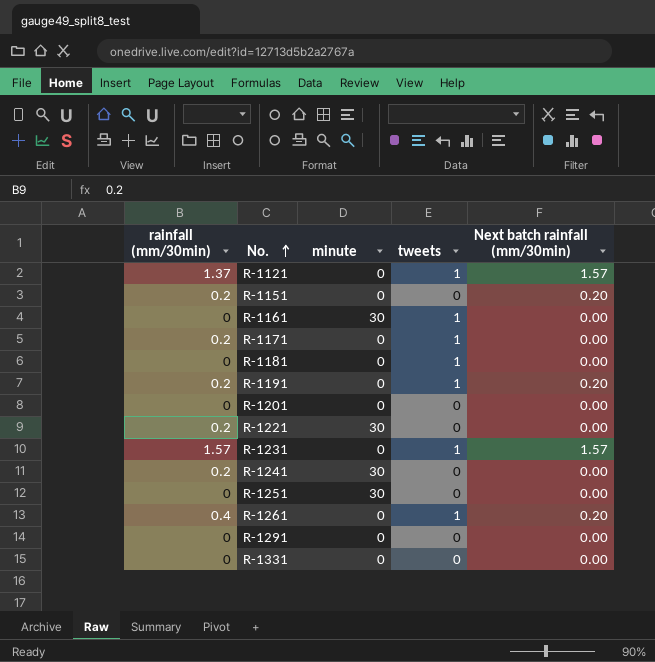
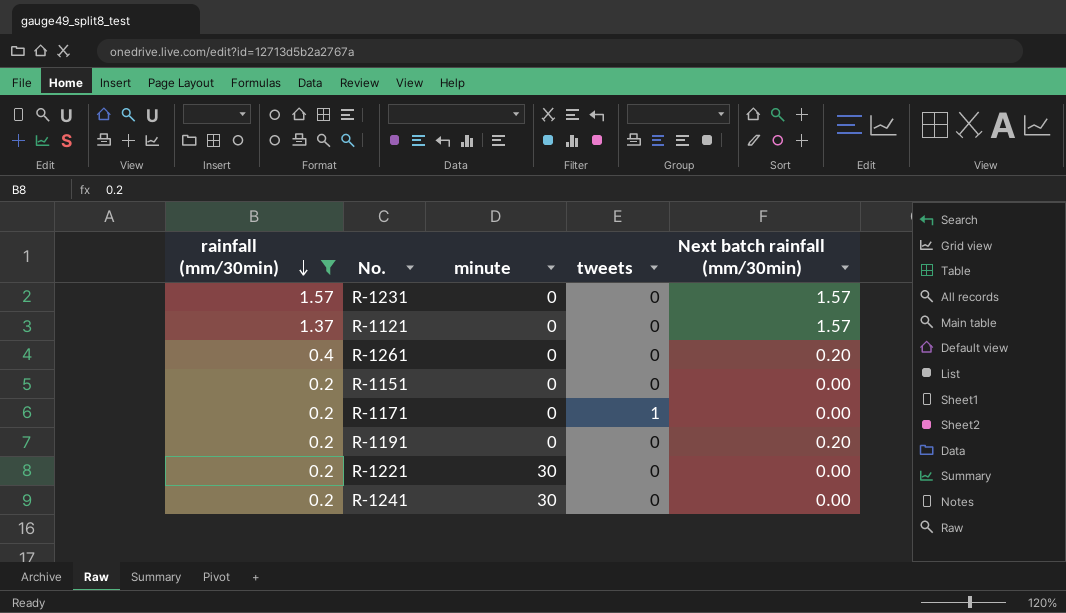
filter: none -> rainfall (mm/30min) != 0
row order: No. ascending -> rainfall (mm/30min) descending
R-1231 | tweets: 1 -> 0
R-1121 | tweets: 1 -> 0
R-1261 | tweets: 1 -> 0
R-1151 | Next batch rainfall (mm/30min): 0.20 -> 0.00
R-1191 | tweets: 1 -> 0

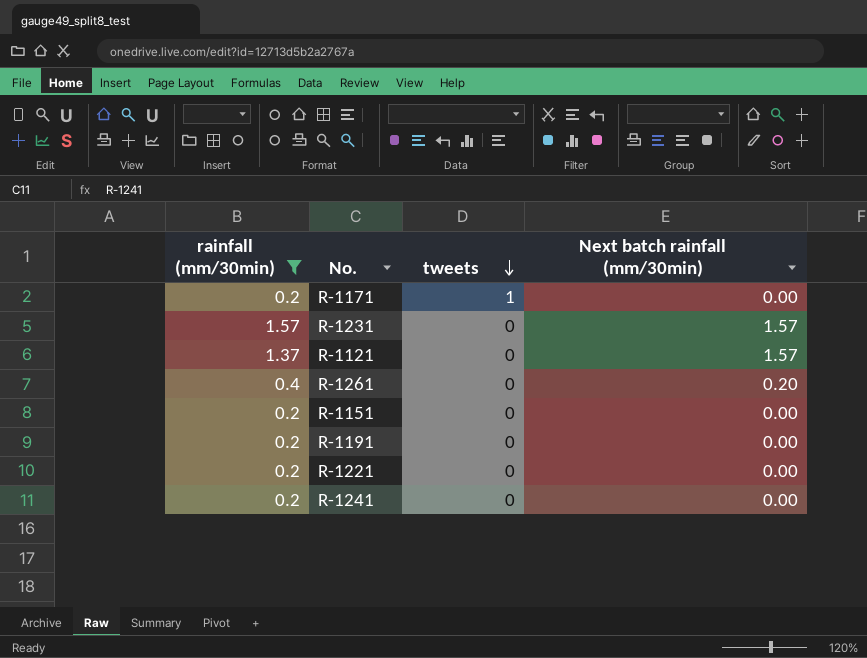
row order: rainfall (mm/30min) descending -> tweets descending
column minute | position: 3 -> none
R-1191 | Next batch rainfall (mm/30min): 0.20 -> 0.00

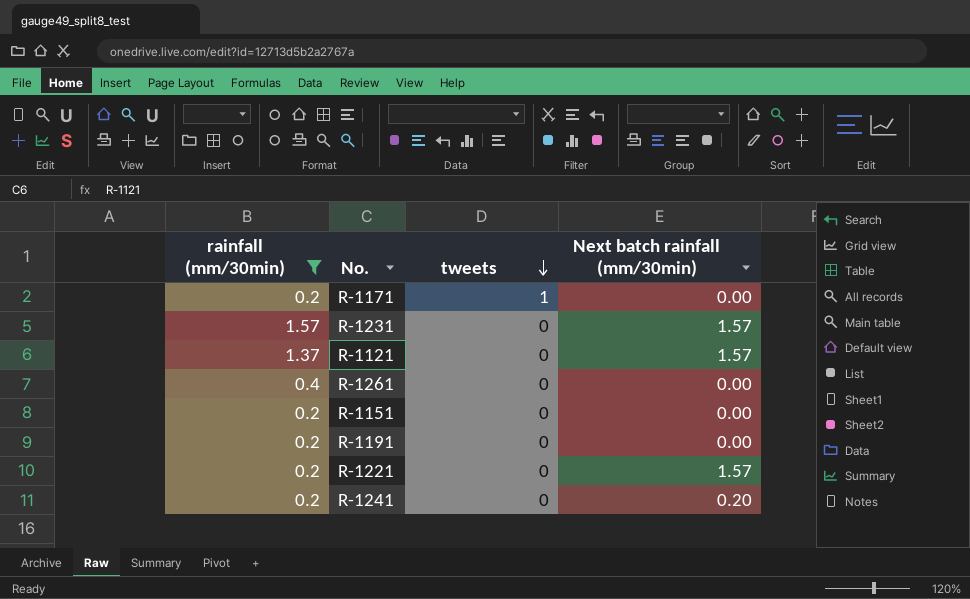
R-1261 | Next batch rainfall (mm/30min): 0.20 -> 0.00
R-1221 | Next batch rainfall (mm/30min): 0.00 -> 1.57
R-1241 | Next batch rainfall (mm/30min): 0.00 -> 0.20

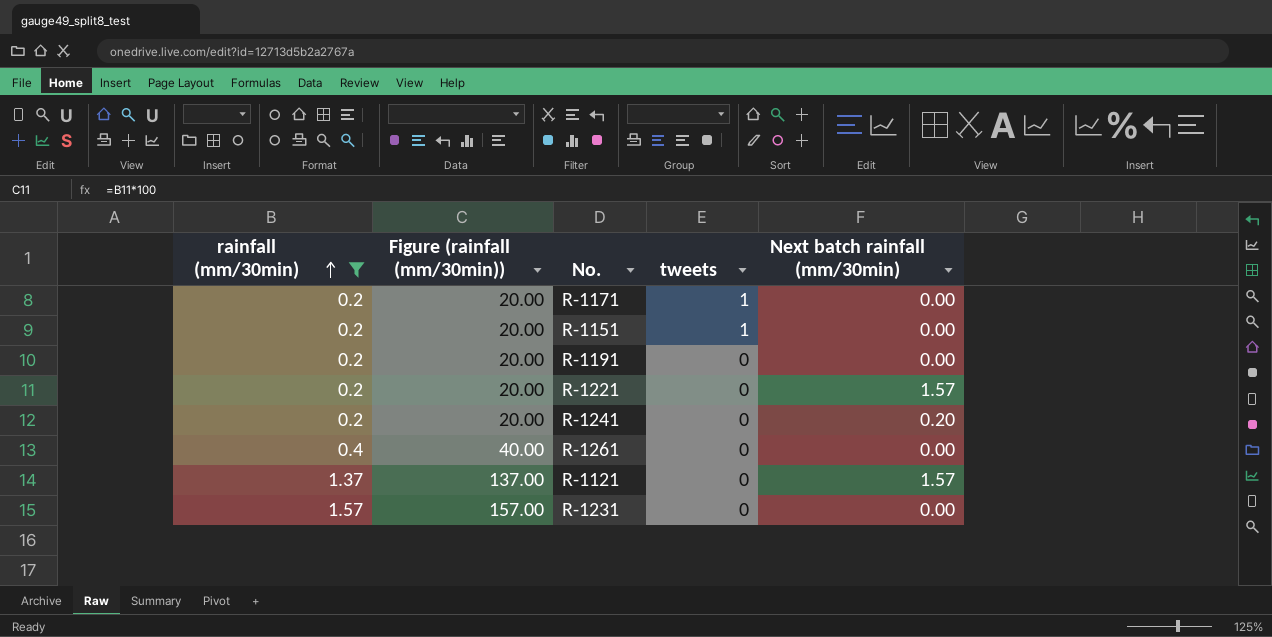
row order: tweets descending -> rainfall (mm/30min) ascending
column Figure (rainfall (mm/30min)) | formula: none -> [rainfall (mm/30min)] * 100
R-1151 | tweets: 0 -> 1
R-1231 | Next batch rainfall (mm/30min): 1.57 -> 0.00

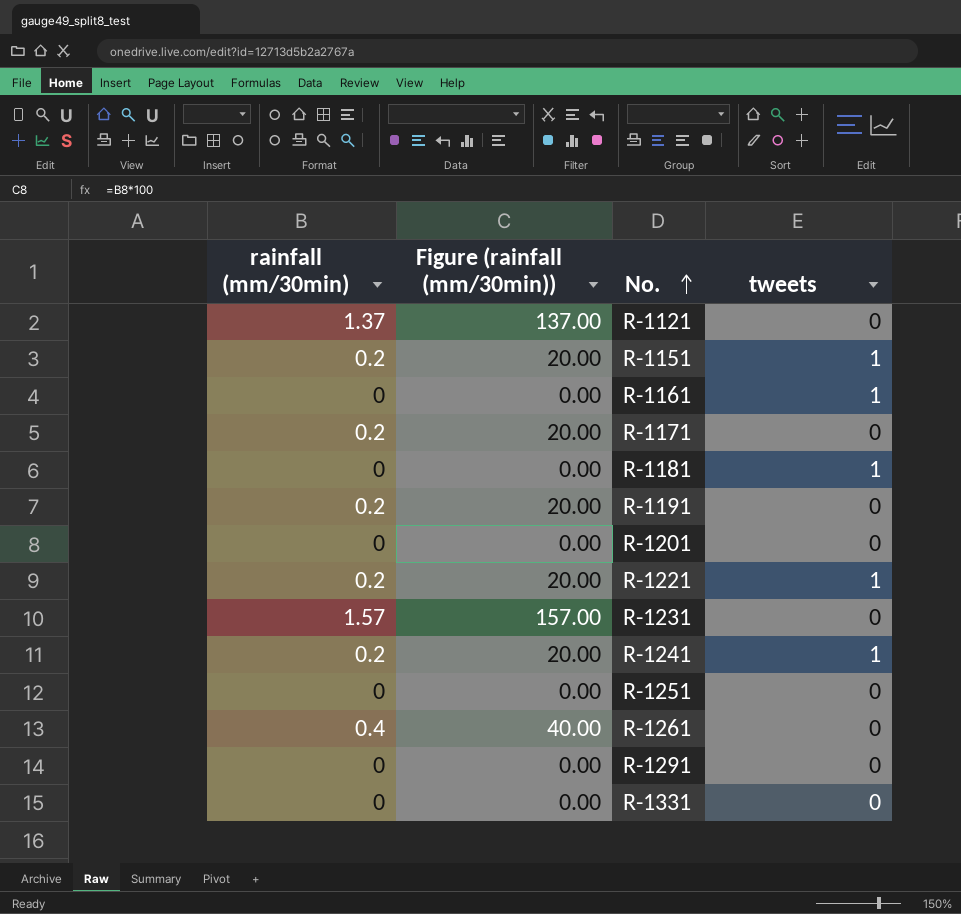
filter: rainfall (mm/30min) != 0 -> none
row order: rainfall (mm/30min) ascending -> No. ascending
column Next batch rainfall (mm/30min) | position: 5 -> none
R-1171 | tweets: 1 -> 0
R-1221 | tweets: 0 -> 1
R-1241 | tweets: 0 -> 1

